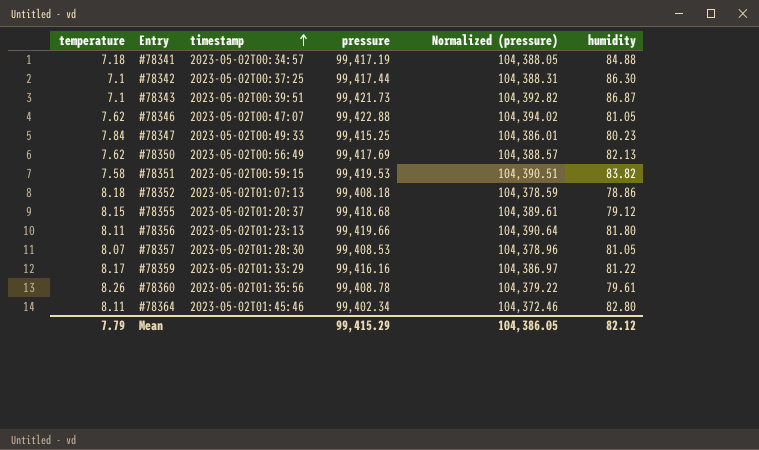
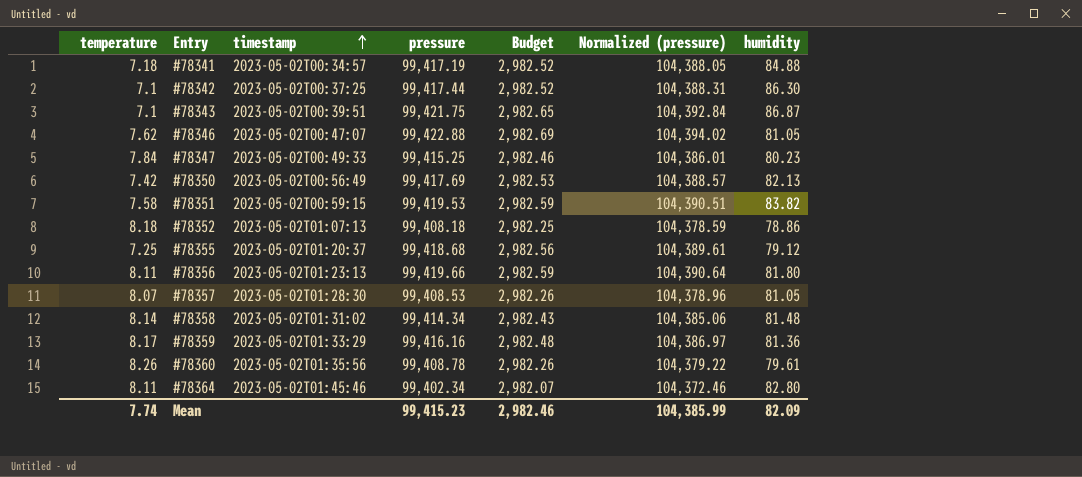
column Budget | formula: none -> [pressure] * 0.03
#78343 | pressure: 99,421.73 -> 99,421.75
#78343 | Normalized (pressure): 104,392.82 -> 104,392.84
#78350 | temperature: 7.62 -> 7.42
#78355 | temperature: 8.15 -> 7.25
row #78358: none -> 8.14 | 2023-05-02T01:31:02 | 99,414.34 | 2,982.43 | 104,385.06 | 81.48
#78359 | humidity: 81.22 -> 81.36
Mean | temperature: 7.79 -> 7.74
Mean | pressure: 99,415.29 -> 99,415.23
Mean | Normalized (pressure): 104,386.05 -> 104,385.99
Mean | humidity: 82.12 -> 82.09

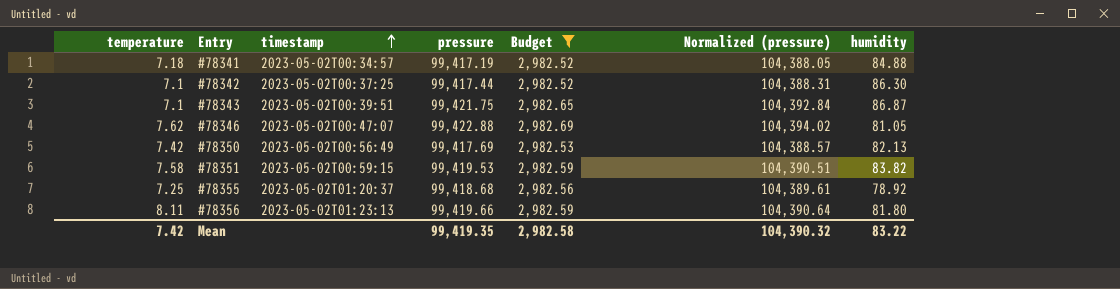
filter: none -> Budget >= 2,982.52
#78355 | humidity: 79.12 -> 78.92
Mean | temperature: 7.74 -> 7.42
Mean | pressure: 99,415.23 -> 99,419.35
Mean | Budget: 2,982.46 -> 2,982.58
Mean | Normalized (pressure): 104,385.99 -> 104,390.32
Mean | humidity: 82.09 -> 83.22

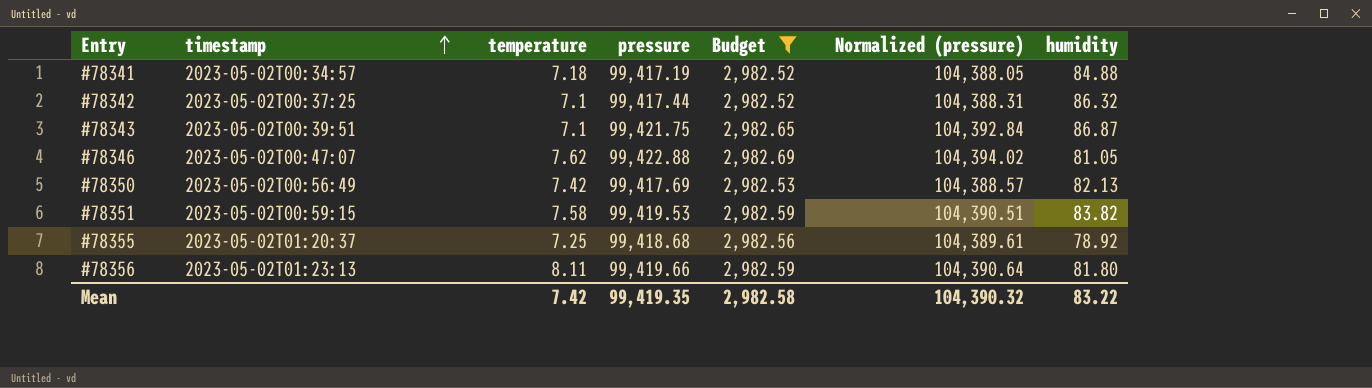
column temperature | position: 1 -> 3
#78342 | humidity: 86.30 -> 86.32

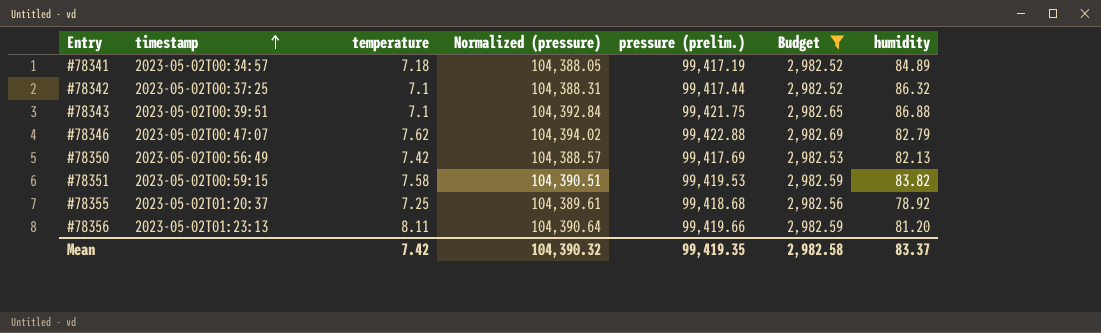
column Normalized (pressure) | position: 6 -> 4
column name: pressure -> pressure (prelim.)
#78341 | humidity: 84.88 -> 84.89
#78343 | humidity: 86.87 -> 86.88
#78346 | humidity: 81.05 -> 82.79
#78356 | humidity: 81.80 -> 81.20
Mean | humidity: 83.22 -> 83.37

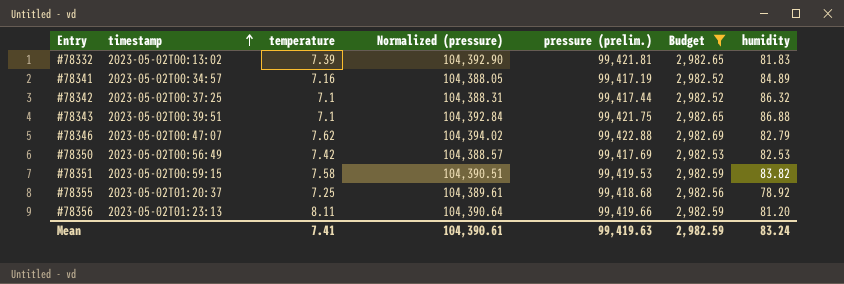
row #78332: none -> 2023-05-02T00:13:02 | 7.39 | 104,392.90 | 99,421.81 | 2,982.65 | 81.83
#78341 | temperature: 7.18 -> 7.16
#78350 | humidity: 82.13 -> 82.53
Mean | temperature: 7.42 -> 7.41
Mean | Normalized (pressure): 104,390.32 -> 104,390.61
Mean | pressure (prelim.): 99,419.35 -> 99,419.63
Mean | Budget: 2,982.58 -> 2,982.59
Mean | humidity: 83.37 -> 83.24

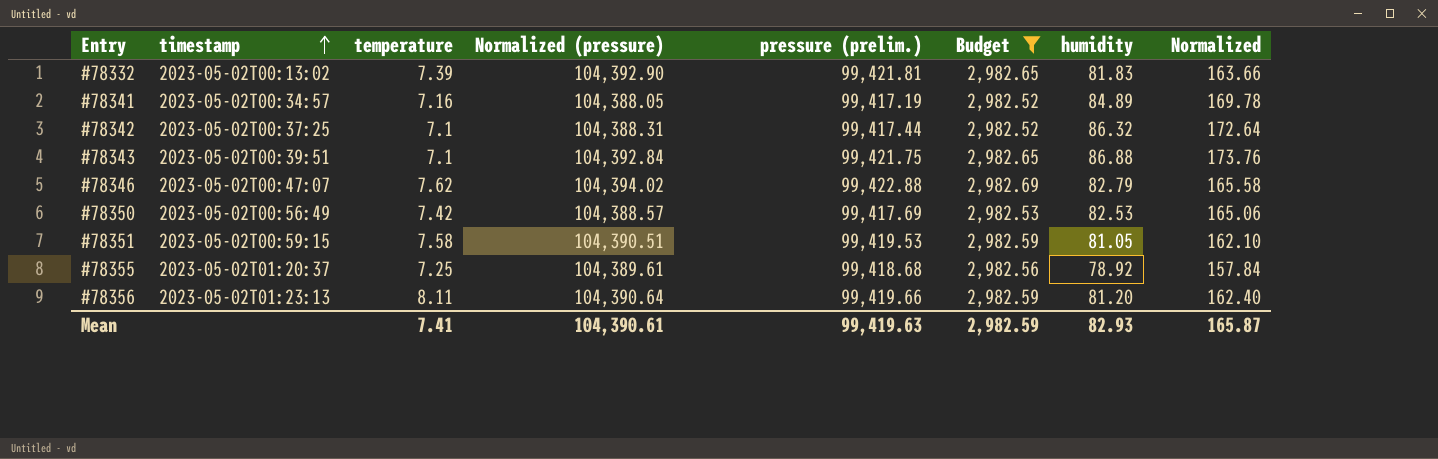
column Normalized | formula: none -> [humidity] * 2
#78351 | humidity: 83.82 -> 81.05
Mean | humidity: 83.24 -> 82.93

